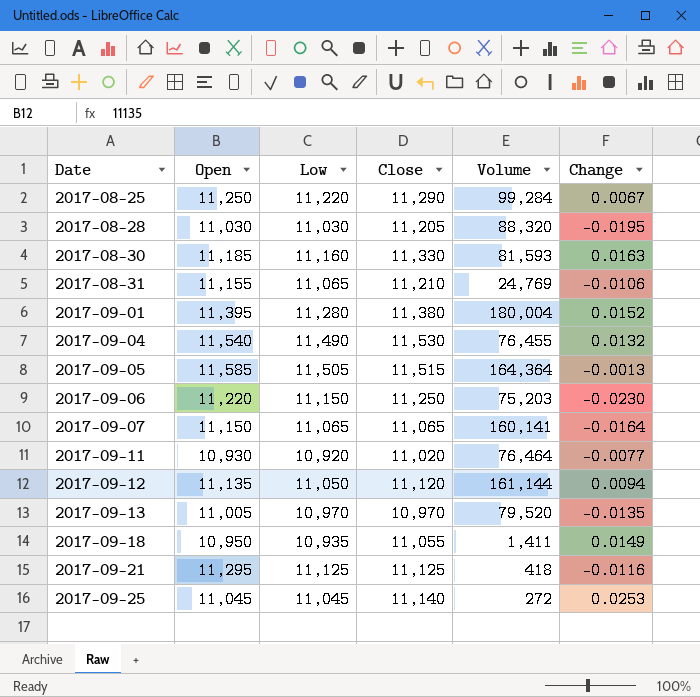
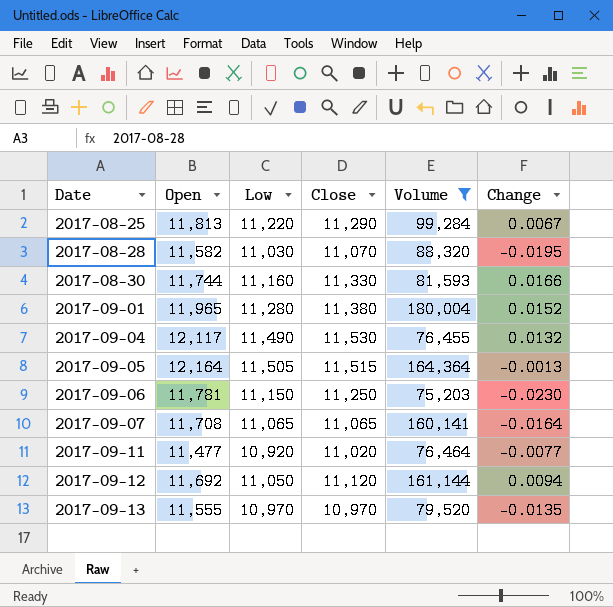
filter: none -> Volume >= 75,203
2017-08-25 | Open: 11,250 -> 11,813
2017-08-28 | Open: 11,030 -> 11,582
2017-08-28 | Close: 11,205 -> 11,070
2017-08-30 | Open: 11,185 -> 11,744
2017-08-30 | Change: 0.0163 -> 0.0166
2017-09-01 | Open: 11,395 -> 11,965
2017-09-04 | Open: 11,540 -> 12,117
2017-09-05 | Open: 11,585 -> 12,164
2017-09-06 | Open: 11,220 -> 11,781
2017-09-07 | Open: 11,150 -> 11,708
2017-09-11 | Open: 10,930 -> 11,477
2017-09-12 | Open: 11,135 -> 11,692
2017-09-13 | Open: 11,005 -> 11,555

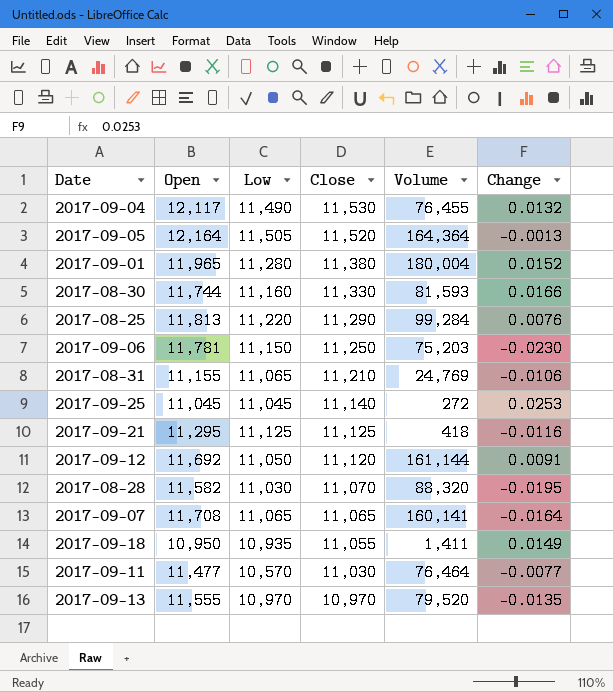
filter: Volume >= 75,203 -> none
row order: Date ascending -> Close descending
2017-09-05 | Close: 11,515 -> 11,520
2017-08-25 | Change: 0.0067 -> 0.0076
2017-09-12 | Change: 0.0094 -> 0.0091
2017-09-11 | Low: 10,920 -> 10,570
2017-09-11 | Close: 11,020 -> 11,030

